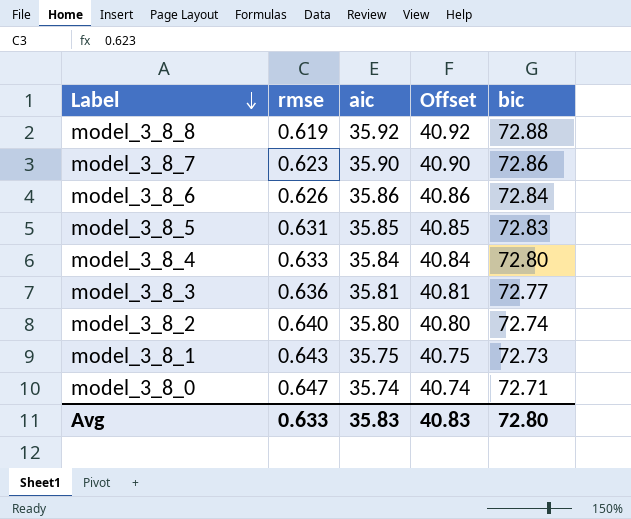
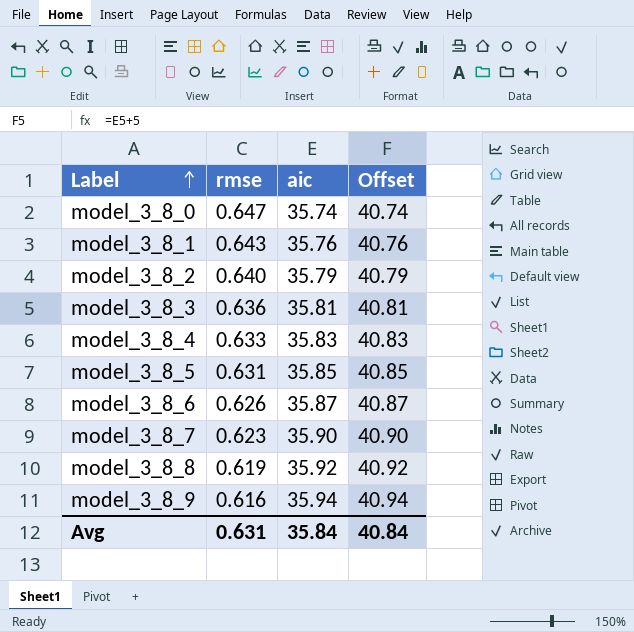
row order: Label descending -> Label ascending
column bic | position: 5 -> none
model_3_8_1 | aic: 35.75 -> 35.76
model_3_8_1 | Offset: 40.75 -> 40.76
model_3_8_2 | aic: 35.80 -> 35.79
model_3_8_2 | Offset: 40.80 -> 40.79
model_3_8_4 | aic: 35.84 -> 35.83
model_3_8_4 | Offset: 40.84 -> 40.83
model_3_8_6 | aic: 35.86 -> 35.87
model_3_8_6 | Offset: 40.86 -> 40.87
row model_3_8_9: none -> 0.616 | 35.94 | 40.94
Avg | rmse: 0.633 -> 0.631
Avg | aic: 35.83 -> 35.84
Avg | Offset: 40.83 -> 40.84

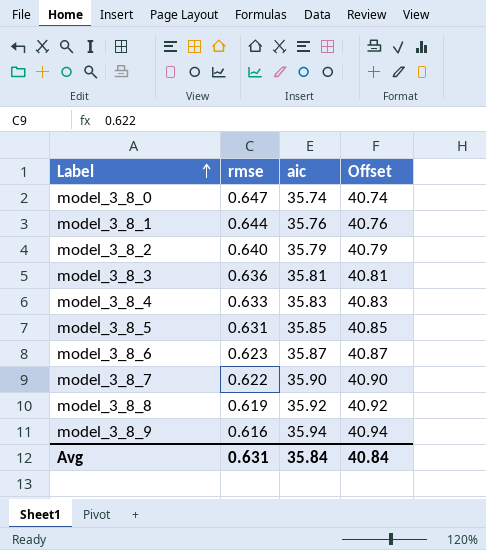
model_3_8_1 | rmse: 0.643 -> 0.644
model_3_8_6 | rmse: 0.626 -> 0.623
model_3_8_7 | rmse: 0.623 -> 0.622

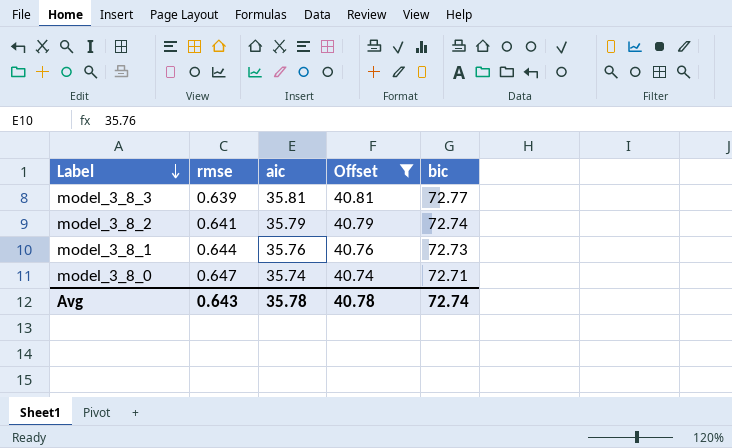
filter: none -> Offset <= 40.81
row order: Label ascending -> Label descending
column bic | position: none -> 5
model_3_8_3 | rmse: 0.636 -> 0.639
model_3_8_2 | rmse: 0.640 -> 0.641
Avg | rmse: 0.631 -> 0.643
Avg | aic: 35.84 -> 35.78
Avg | Offset: 40.84 -> 40.78

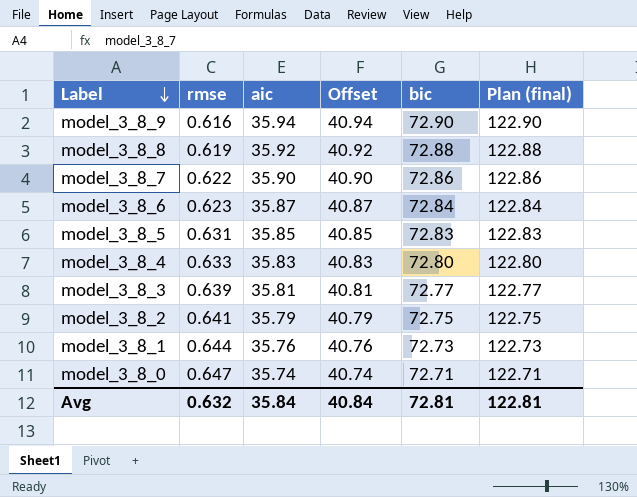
filter: Offset <= 40.81 -> none
column Plan (final) | formula: none -> [bic] + 50
model_3_8_2 | bic: 72.74 -> 72.75
Avg | rmse: 0.643 -> 0.632
Avg | aic: 35.78 -> 35.84
Avg | Offset: 40.78 -> 40.84
Avg | bic: 72.74 -> 72.81

